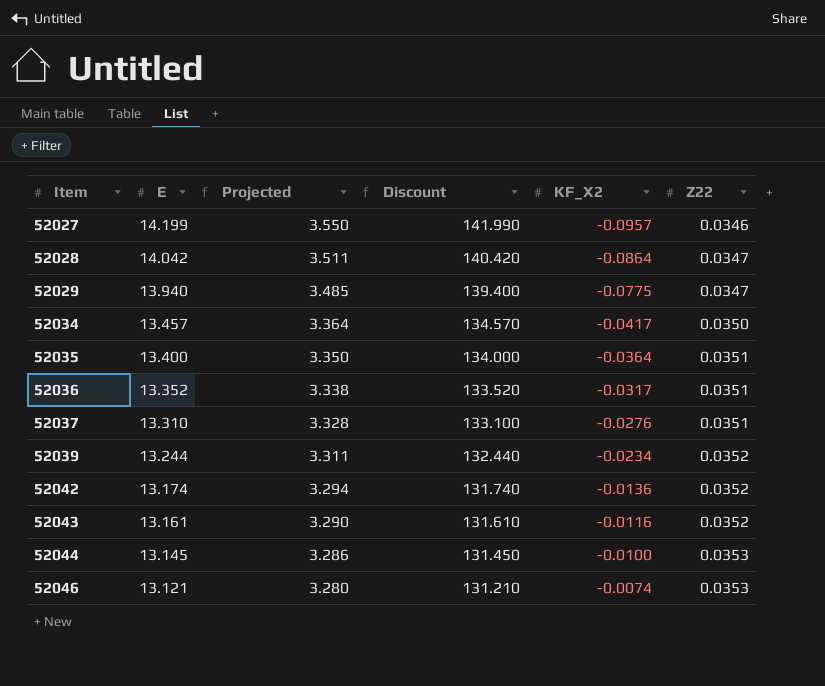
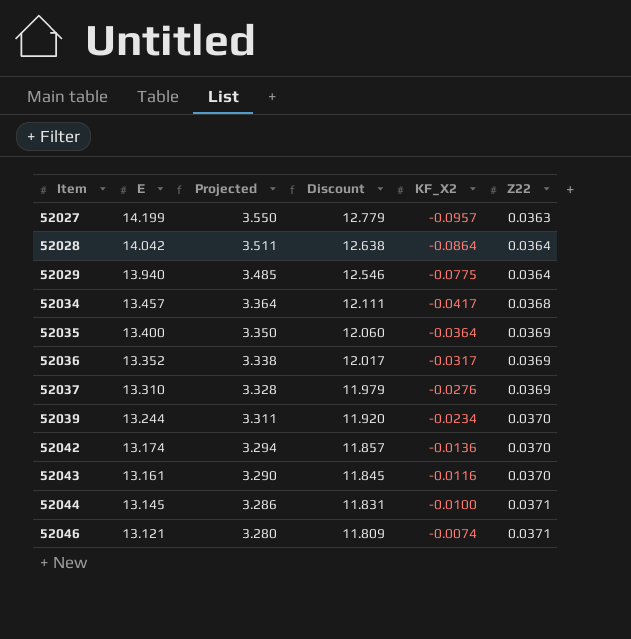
column Discount | formula: [E] * 10 -> [E] * 0.9
52027 | Z22: 0.0346 -> 0.0363
52028 | Z22: 0.0347 -> 0.0364
52029 | Z22: 0.0347 -> 0.0364
52034 | Z22: 0.0350 -> 0.0368
52035 | Z22: 0.0351 -> 0.0369
52036 | Z22: 0.0351 -> 0.0369
52037 | Z22: 0.0351 -> 0.0369
52039 | Z22: 0.0352 -> 0.0370
52042 | Z22: 0.0352 -> 0.0370
52043 | Z22: 0.0352 -> 0.0370
52044 | Z22: 0.0353 -> 0.0371
52046 | Z22: 0.0353 -> 0.0371

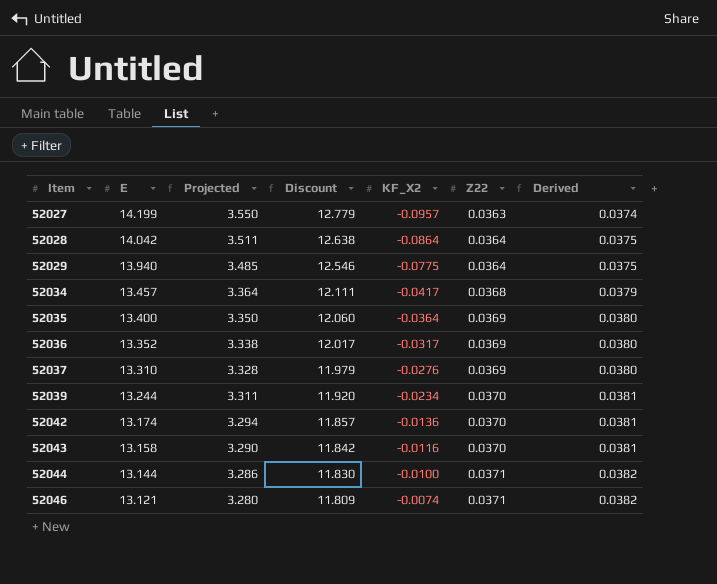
column Derived | formula: none -> [Z22] * 1.03
52043 | E: 13.161 -> 13.158
52043 | Discount: 11.845 -> 11.842
52044 | E: 13.145 -> 13.144
52044 | Discount: 11.831 -> 11.830

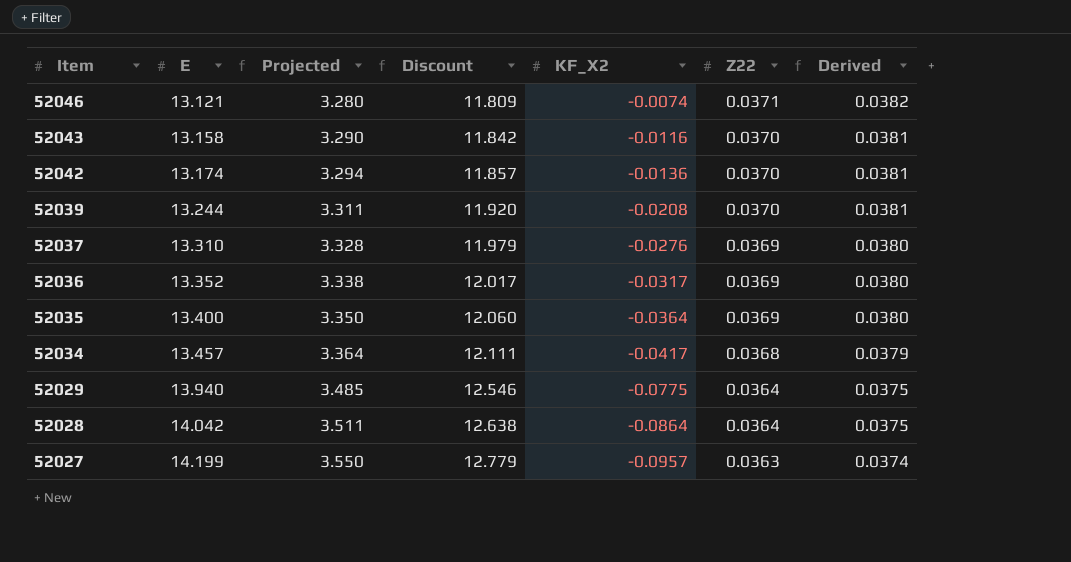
row order: Item ascending -> Item descending
row 52044: 13.144 | 3.286 | 11.830 | -0.0100 | 0.0371 | 0.0382 -> none
52039 | KF_X2: -0.0234 -> -0.0208

